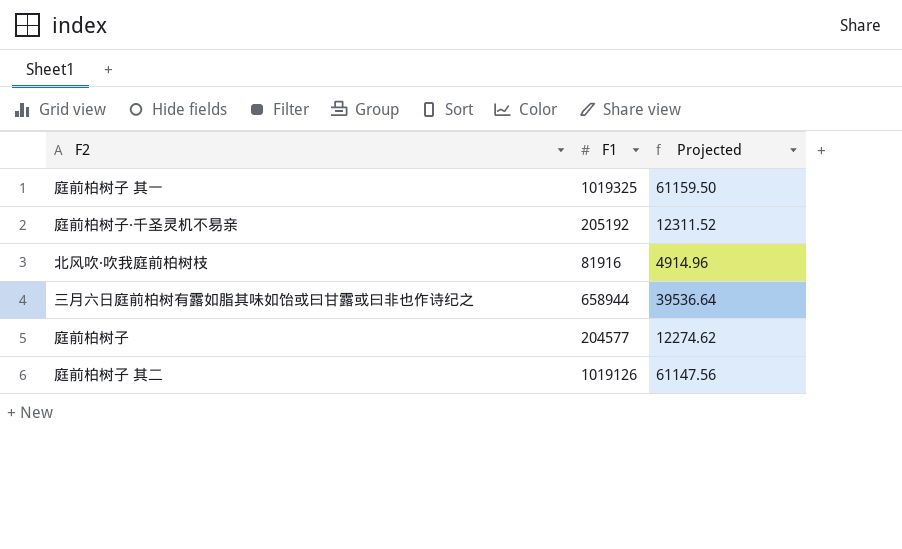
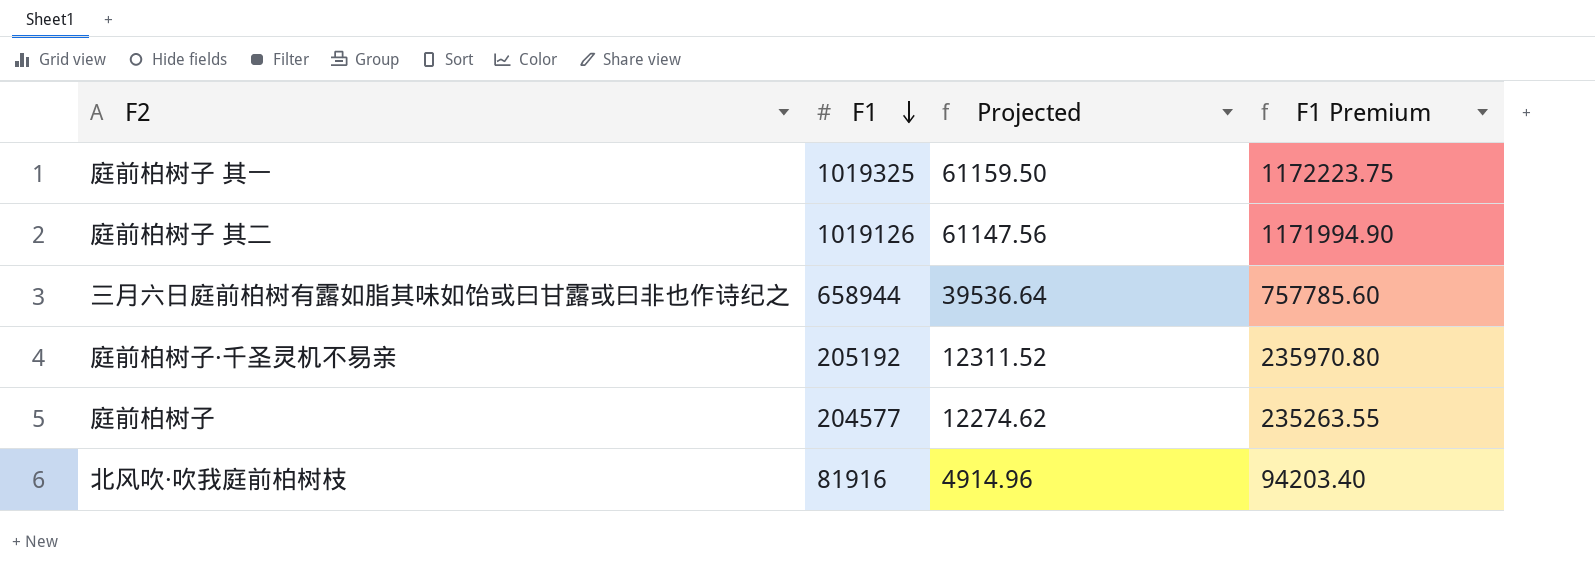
row order: none -> F1 descending
column F1 Premium | formula: none -> [F1] * 1.15

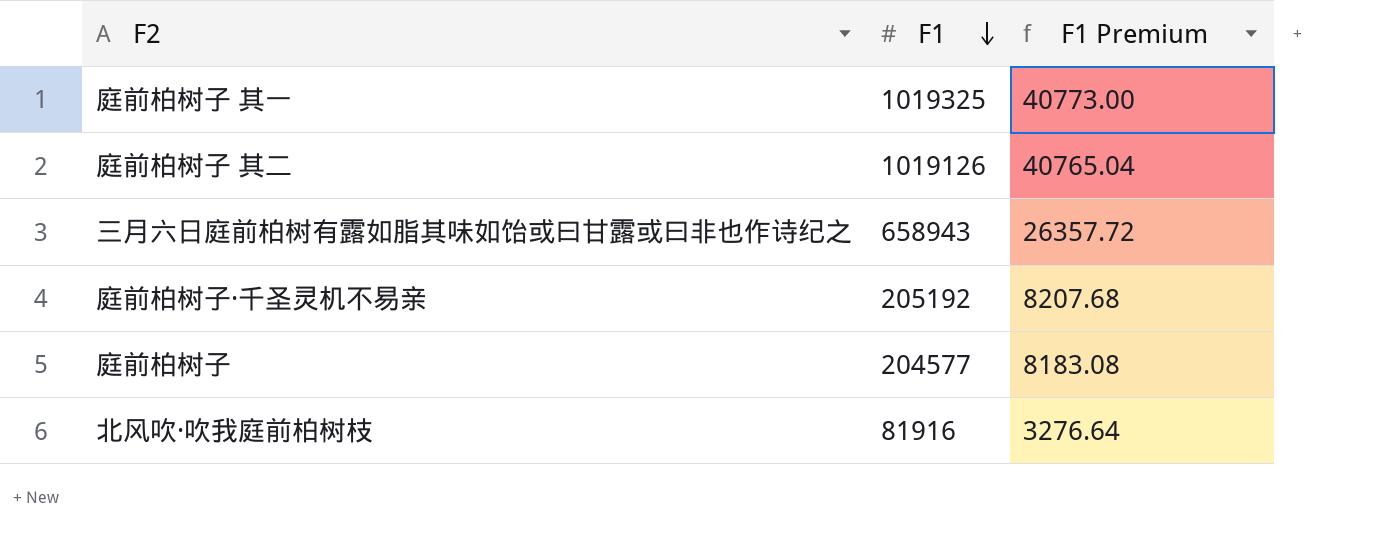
column Projected | formula: [F1] * 0.06 -> none
column F1 Premium | formula: [F1] * 1.15 -> [F1] * 0.04
三月六日庭前柏树有露如脂其味如饴或曰甘露或曰非也作诗纪之 | F1: 658944 -> 658943

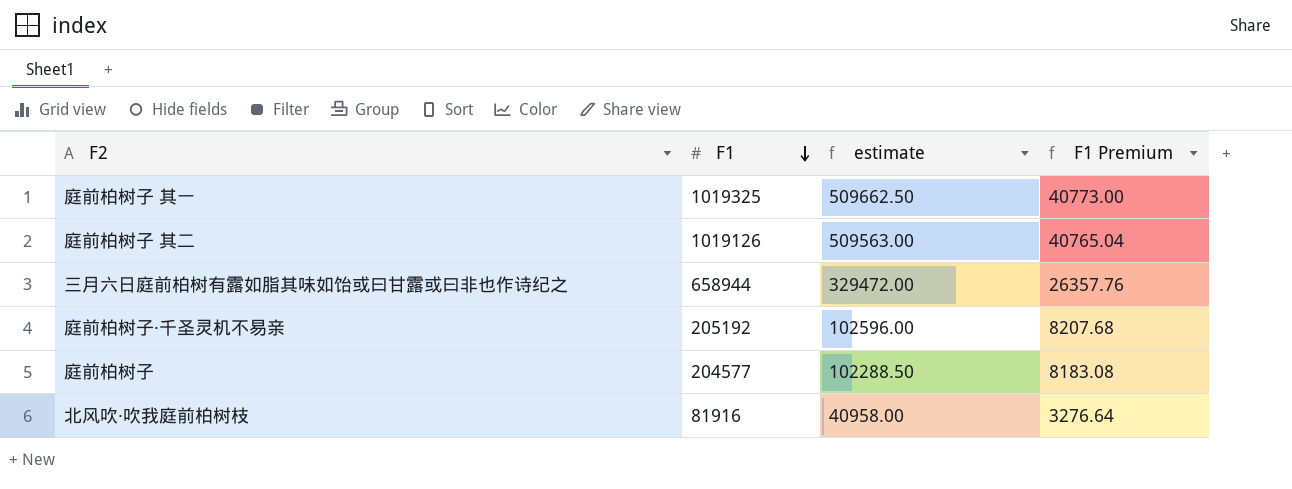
column estimate | formula: none -> [F1] * 0.5
三月六日庭前柏树有露如脂其味如饴或曰甘露或曰非也作诗纪之 | F1: 658943 -> 658944
三月六日庭前柏树有露如脂其味如饴或曰甘露或曰非也作诗纪之 | F1 Premium: 26357.72 -> 26357.76

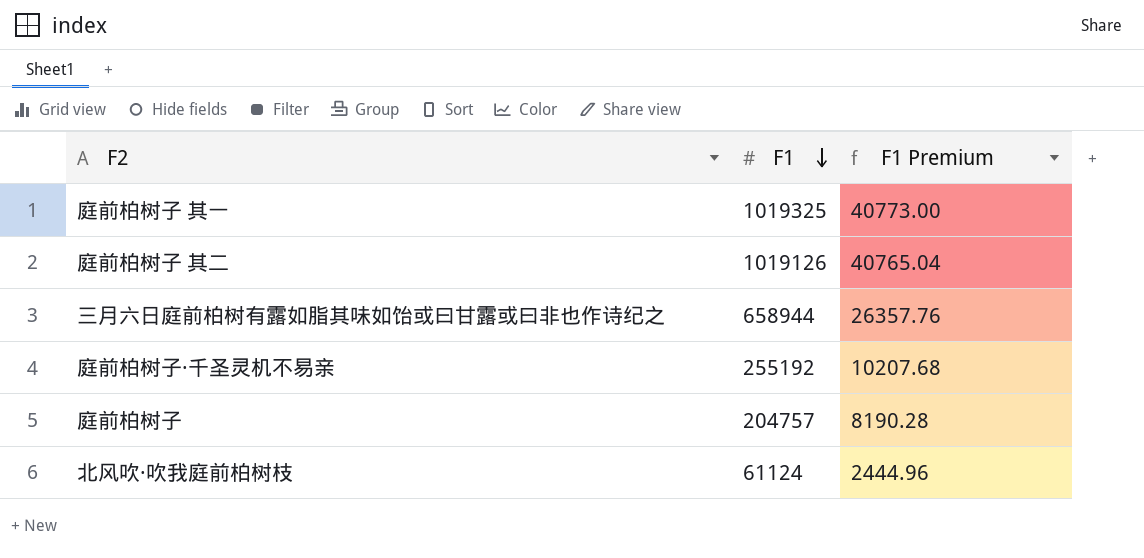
column estimate | formula: [F1] * 0.5 -> none
庭前柏树子·千圣灵机不易亲 | F1: 205192 -> 255192
庭前柏树子·千圣灵机不易亲 | F1 Premium: 8207.68 -> 10207.68
庭前柏树子 | F1: 204577 -> 204757
庭前柏树子 | F1 Premium: 8183.08 -> 8190.28
北风吹·吹我庭前柏树枝 | F1: 81916 -> 61124
北风吹·吹我庭前柏树枝 | F1 Premium: 3276.64 -> 2444.96

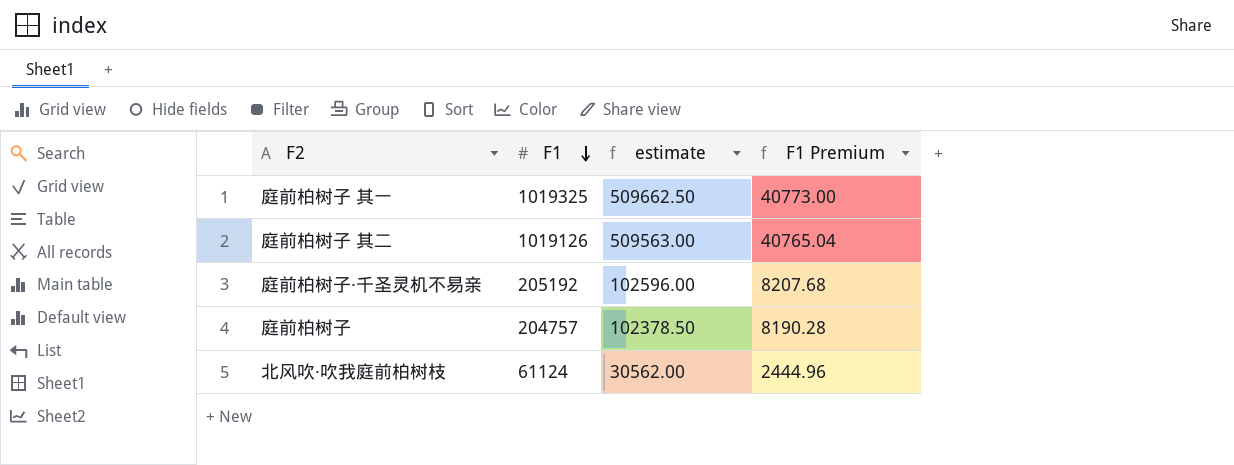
column estimate | formula: none -> [F1] * 0.5
row 三月六日庭前柏树有露如脂其味如饴或曰甘露或曰非也作诗纪之: 658944 | 26357.76 -> none
庭前柏树子·千圣灵机不易亲 | F1: 255192 -> 205192
庭前柏树子·千圣灵机不易亲 | F1 Premium: 10207.68 -> 8207.68

